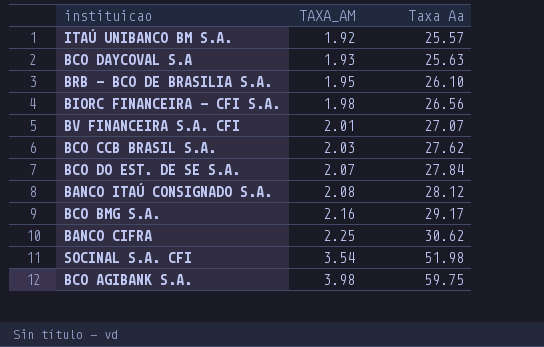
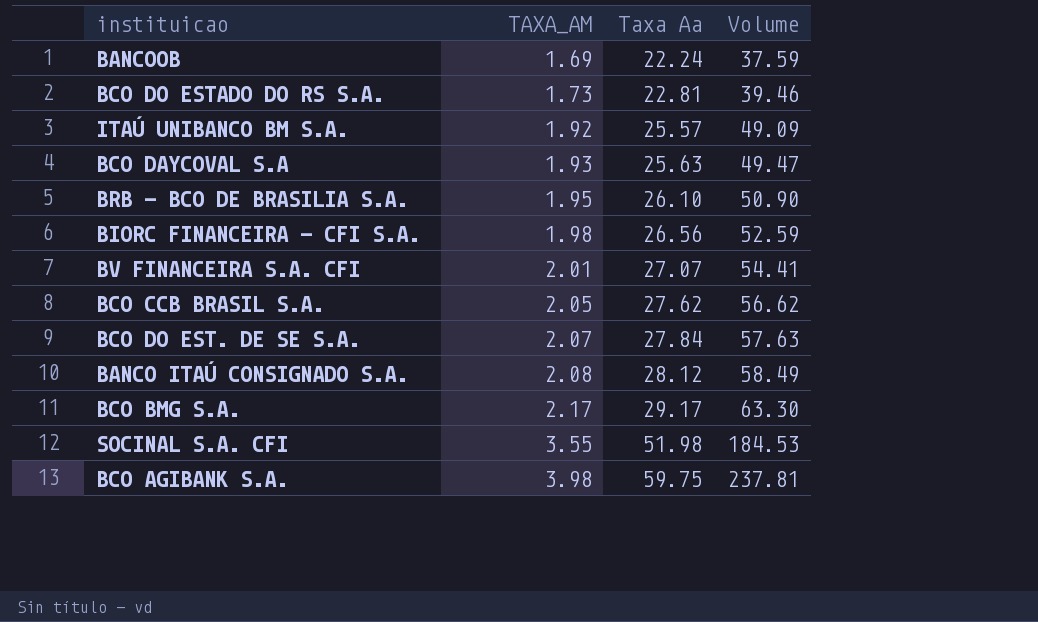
column Volume | formula: none -> [TAXA_AM] * [Taxa Aa]
row BANCO CIFRA: 2.25 | 30.62 -> none
row BANCOOB: none -> 1.69 | 22.24 | 37.59
row BCO DO ESTADO DO RS S.A.: none -> 1.73 | 22.81 | 39.46
BCO CCB BRASIL S.A. | TAXA_AM: 2.03 -> 2.05
BCO BMG S.A. | TAXA_AM: 2.16 -> 2.17
SOCINAL S.A. CFI | TAXA_AM: 3.54 -> 3.55

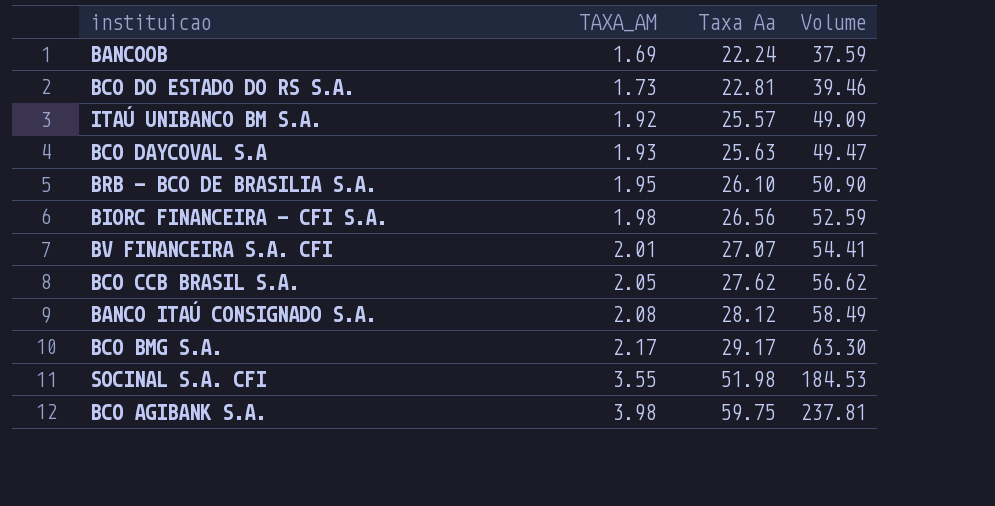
row BCO DO EST. DE SE S.A.: 2.07 | 27.84 | 57.63 -> none

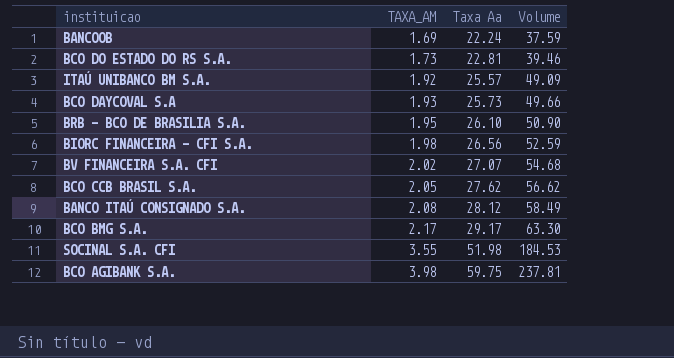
BCO DAYCOVAL S.A | Taxa Aa: 25.63 -> 25.73
BCO DAYCOVAL S.A | Volume: 49.47 -> 49.66
BV FINANCEIRA S.A. CFI | TAXA_AM: 2.01 -> 2.02
BV FINANCEIRA S.A. CFI | Volume: 54.41 -> 54.68

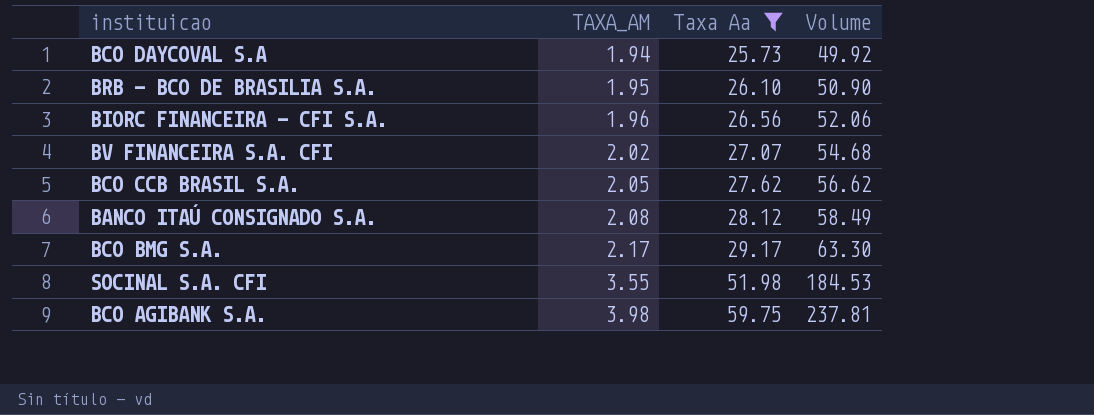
filter: none -> Taxa Aa >= 25.73
BCO DAYCOVAL S.A | TAXA_AM: 1.93 -> 1.94
BCO DAYCOVAL S.A | Volume: 49.66 -> 49.92
BIORC FINANCEIRA - CFI S.A. | TAXA_AM: 1.98 -> 1.96
BIORC FINANCEIRA - CFI S.A. | Volume: 52.59 -> 52.06

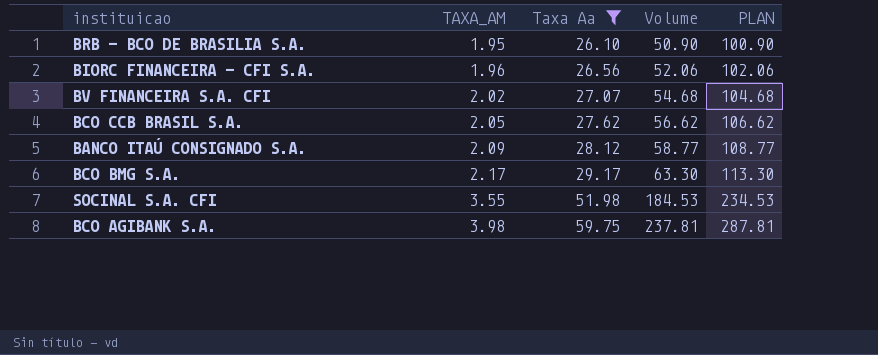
column PLAN | formula: none -> [Volume] + 50
row BCO DAYCOVAL S.A: 1.94 | 25.73 | 49.92 -> none
BANCO ITAÚ CONSIGNADO S.A. | TAXA_AM: 2.08 -> 2.09
BANCO ITAÚ CONSIGNADO S.A. | Volume: 58.49 -> 58.77

